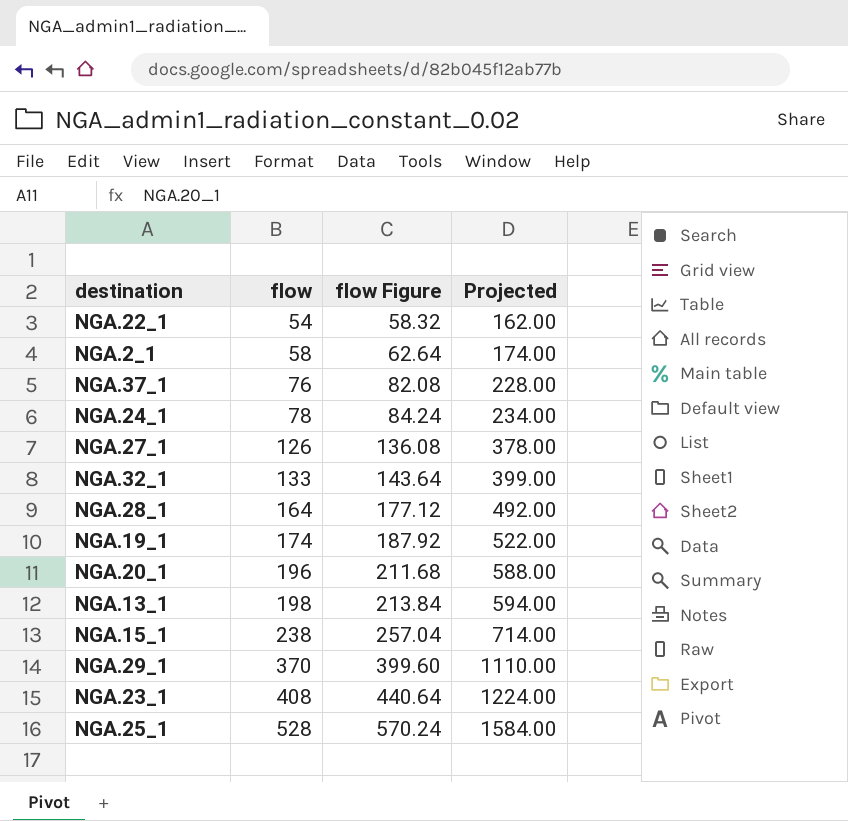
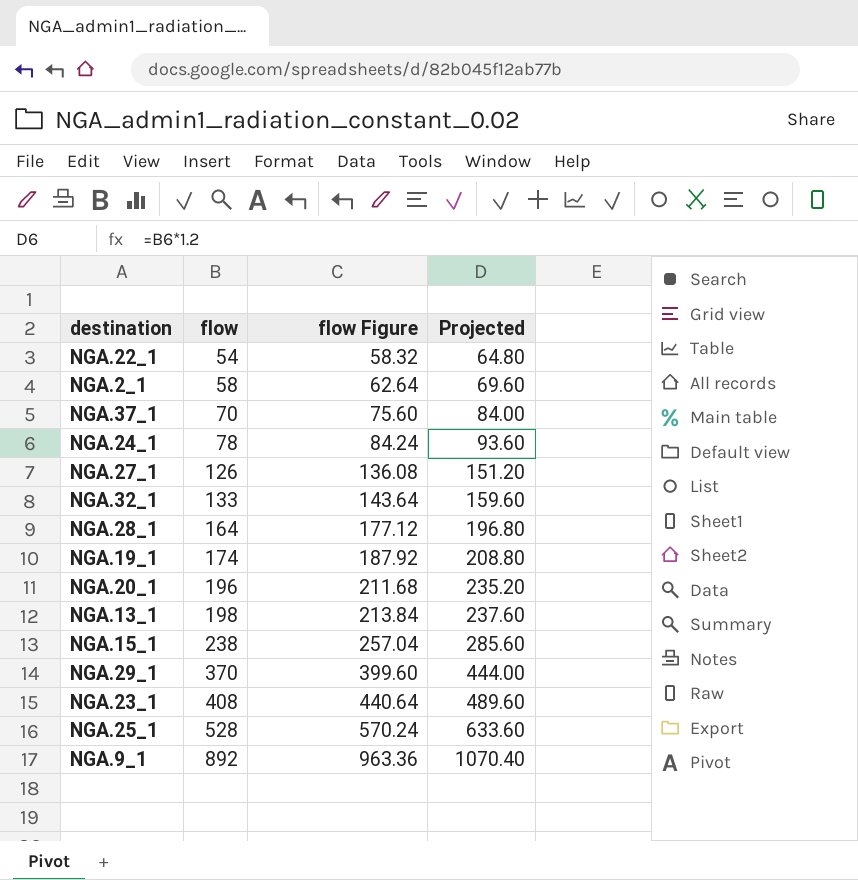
column Projected | formula: [flow] * 3 -> [flow] * 1.2
NGA.37_1 | flow: 76 -> 70
NGA.37_1 | flow Figure: 82.08 -> 75.60
row NGA.9_1: none -> 892 | 963.36 | 1070.40

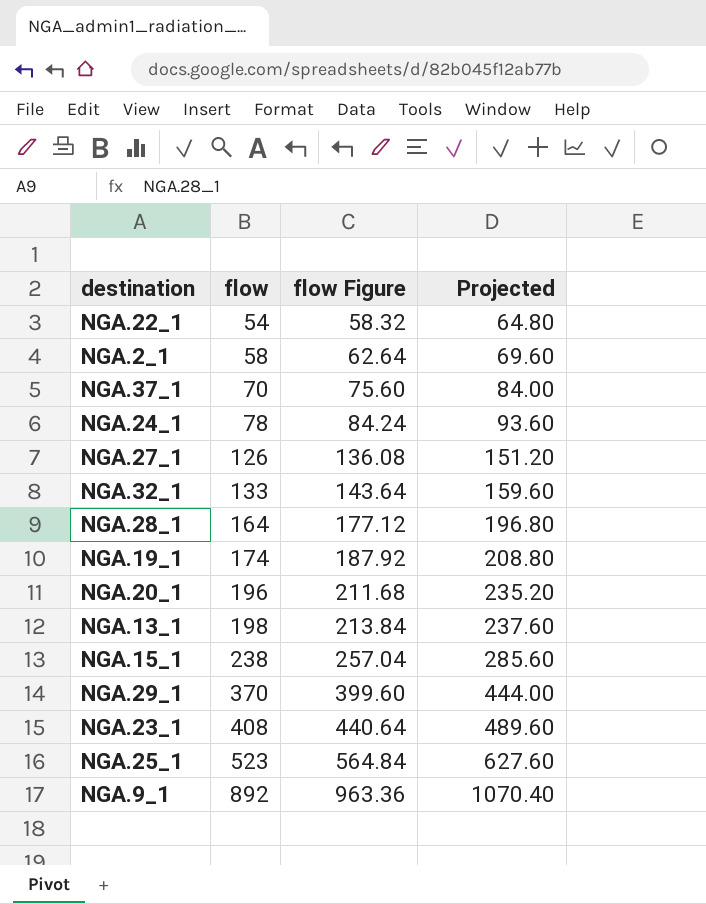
NGA.25_1 | flow: 528 -> 523
NGA.25_1 | flow Figure: 570.24 -> 564.84
NGA.25_1 | Projected: 633.60 -> 627.60

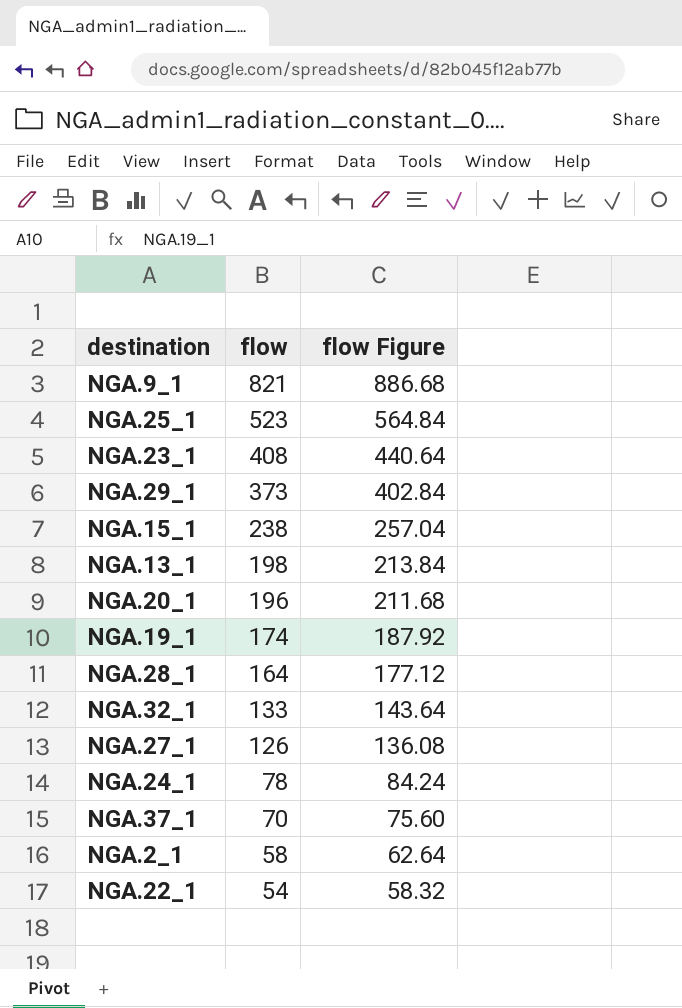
row order: flow ascending -> flow descending
column Projected | formula: [flow] * 1.2 -> none
NGA.9_1 | flow: 892 -> 821
NGA.9_1 | flow Figure: 963.36 -> 886.68
NGA.29_1 | flow: 370 -> 373
NGA.29_1 | flow Figure: 399.60 -> 402.84

